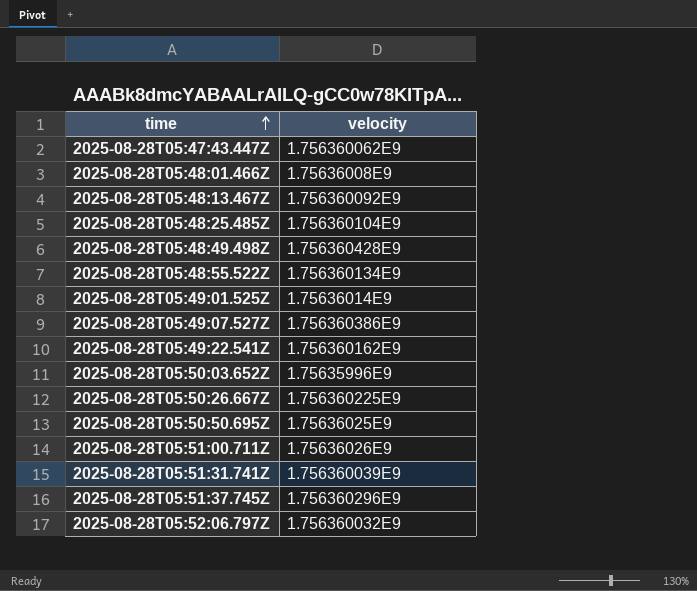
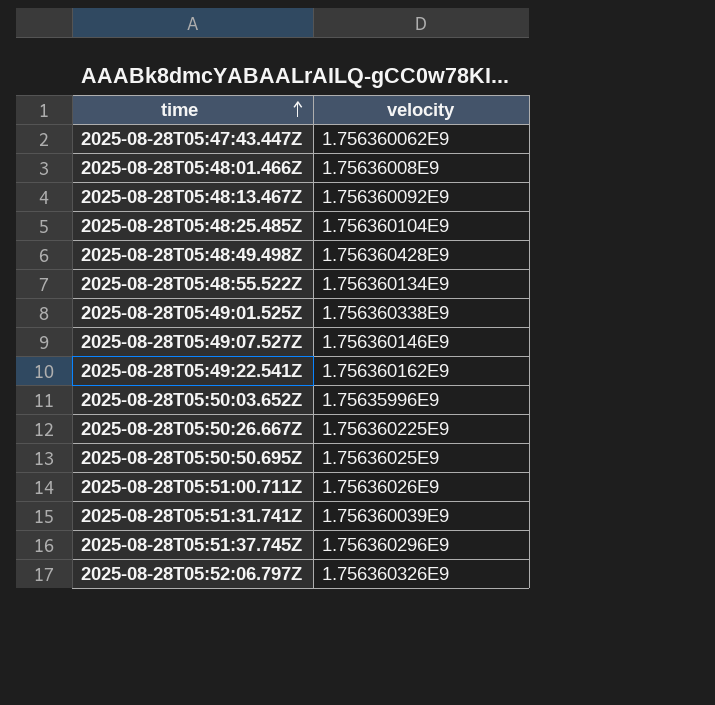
2025-08-28T05:49:01.525Z | velocity: 1.75636014E9 -> 1.756360338E9
2025-08-28T05:49:07.527Z | velocity: 1.756360386E9 -> 1.756360146E9
2025-08-28T05:52:06.797Z | velocity: 1.756360032E9 -> 1.756360326E9

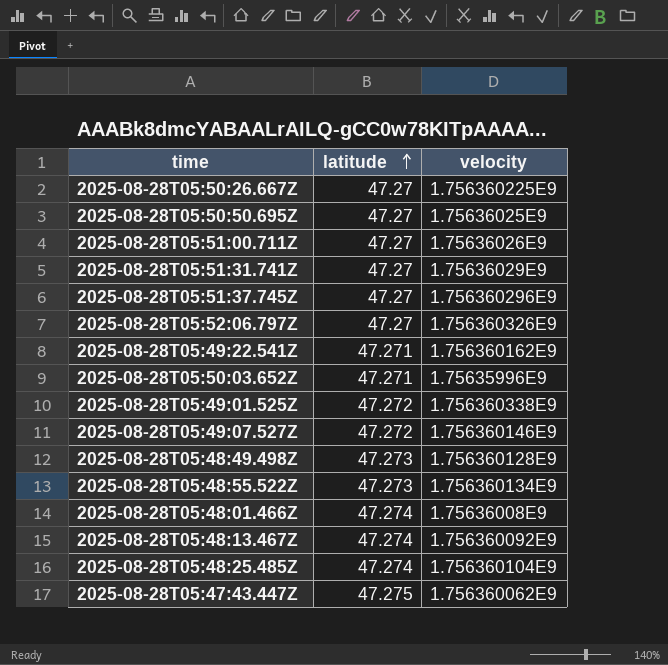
row order: time ascending -> latitude ascending
column latitude | position: none -> 2
2025-08-28T05:51:31.741Z | velocity: 1.756360039E9 -> 1.75636029E9
2025-08-28T05:48:49.498Z | velocity: 1.756360428E9 -> 1.756360128E9

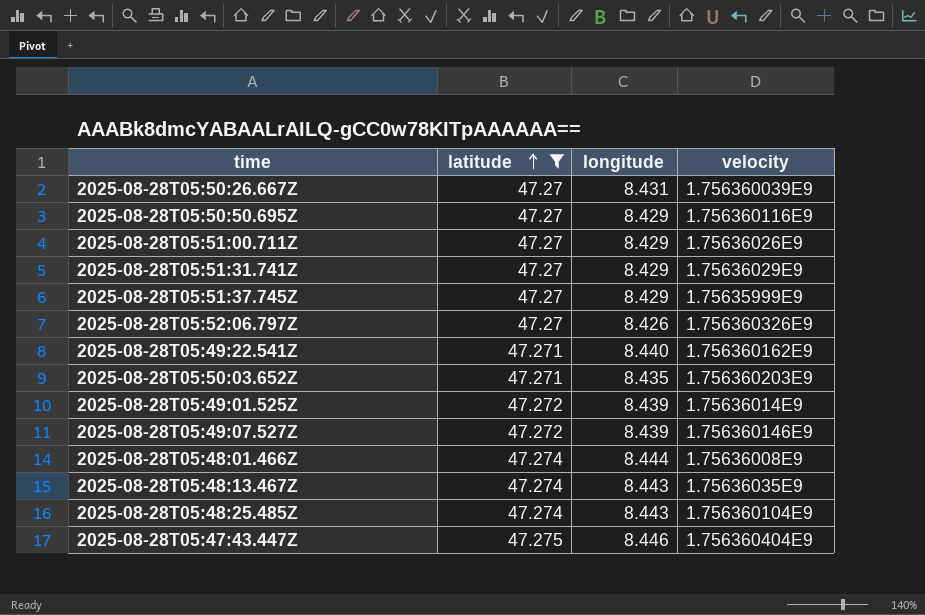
filter: none -> latitude != 47.273
column longitude | position: none -> 3
2025-08-28T05:50:26.667Z | velocity: 1.756360225E9 -> 1.756360039E9
2025-08-28T05:50:50.695Z | velocity: 1.75636025E9 -> 1.756360116E9
2025-08-28T05:51:37.745Z | velocity: 1.756360296E9 -> 1.75635999E9
2025-08-28T05:50:03.652Z | velocity: 1.75635996E9 -> 1.756360203E9
2025-08-28T05:49:01.525Z | velocity: 1.756360338E9 -> 1.75636014E9
2025-08-28T05:48:13.467Z | velocity: 1.756360092E9 -> 1.75636035E9
2025-08-28T05:47:43.447Z | velocity: 1.756360062E9 -> 1.756360404E9

